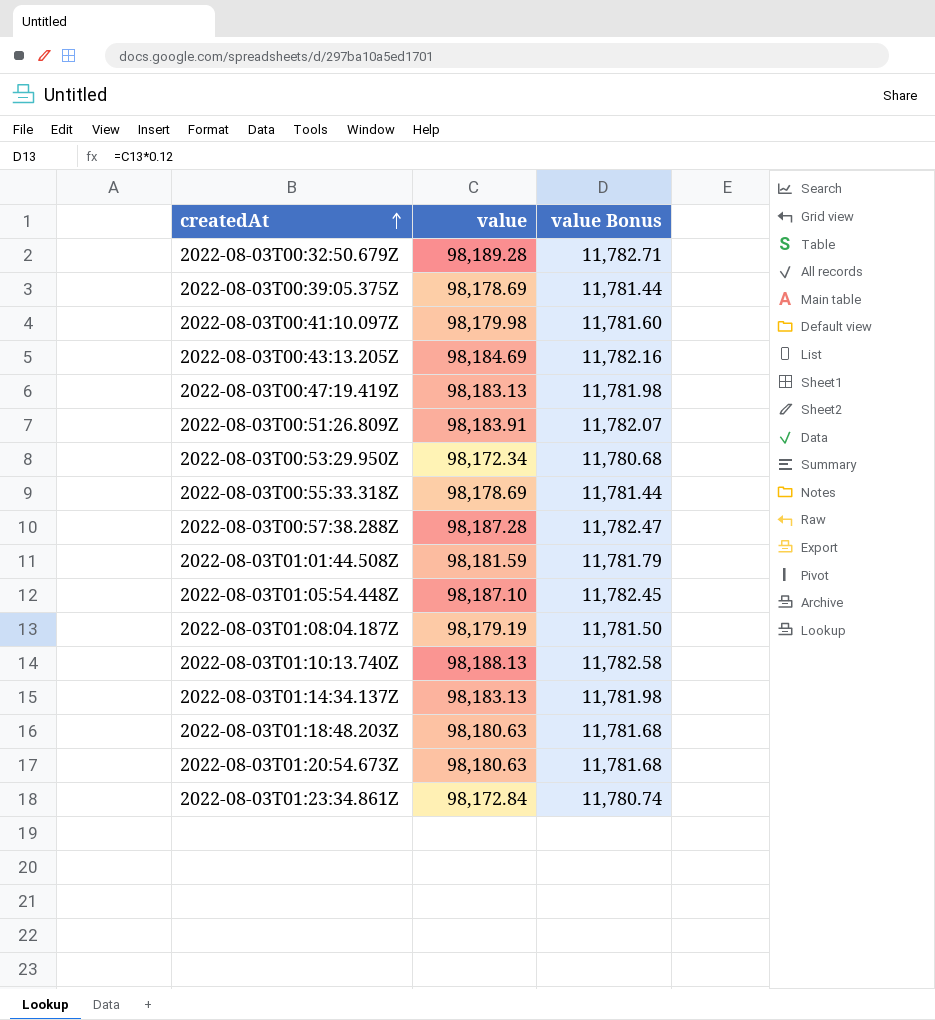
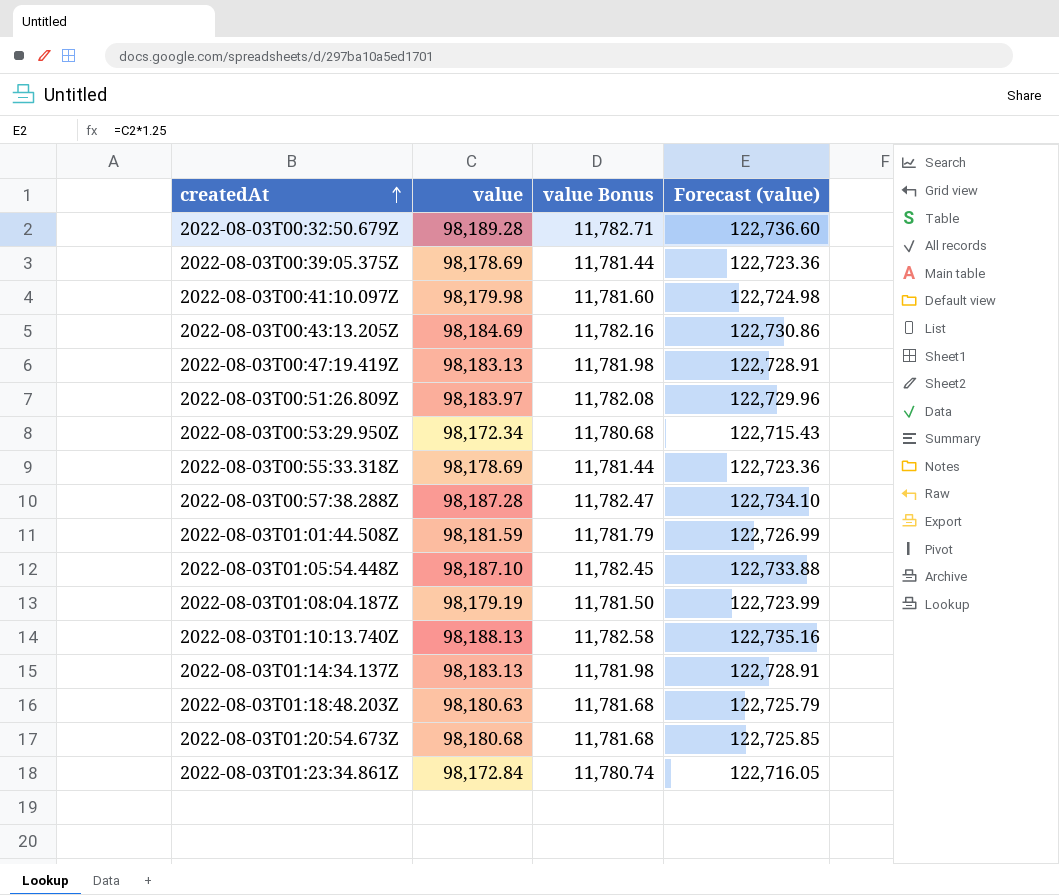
column Forecast (value) | formula: none -> [value] * 1.25
2022-08-03T00:51:26.809Z | value: 98,183.91 -> 98,183.97
2022-08-03T00:51:26.809Z | value Bonus: 11,782.07 -> 11,782.08
2022-08-03T01:20:54.673Z | value: 98,180.63 -> 98,180.68

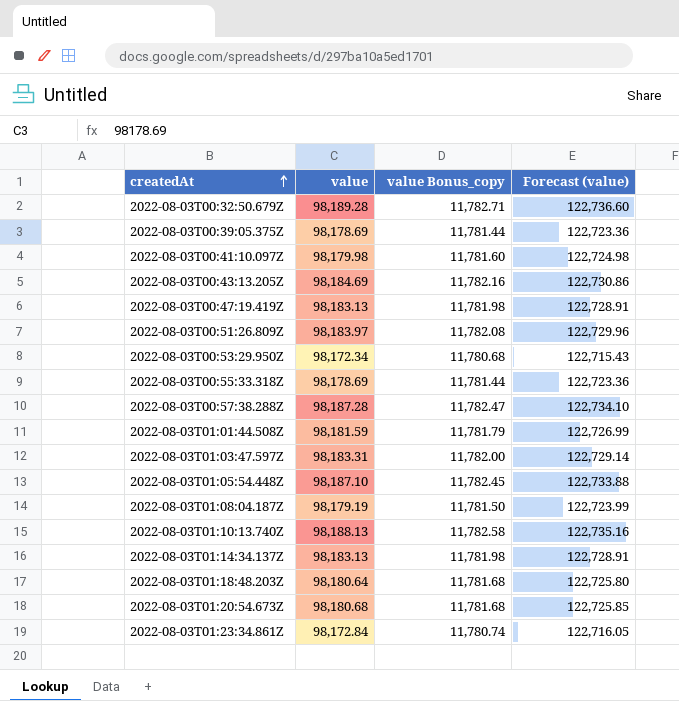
column name: value Bonus -> value Bonus_copy
row 2022-08-03T01:03:47.597Z: none -> 98,183.31 | 11,782.00 | 122,729.14
2022-08-03T01:18:48.203Z | value: 98,180.63 -> 98,180.64
2022-08-03T01:18:48.203Z | Forecast (value): 122,725.79 -> 122,725.80

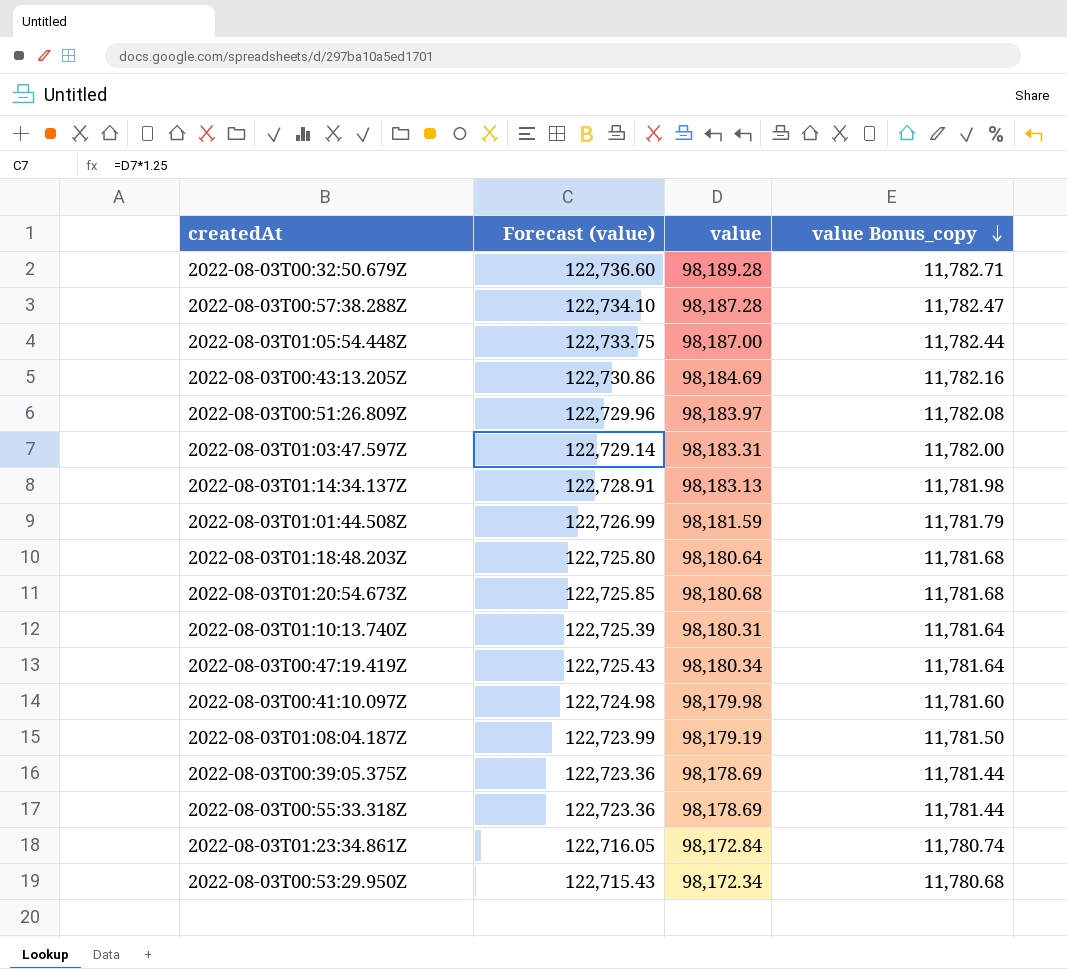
row order: createdAt ascending -> value Bonus_copy descending
column Forecast (value) | position: 4 -> 2
2022-08-03T01:05:54.448Z | Forecast (value): 122,733.88 -> 122,733.75
2022-08-03T01:05:54.448Z | value: 98,187.10 -> 98,187.00
2022-08-03T01:05:54.448Z | value Bonus_copy: 11,782.45 -> 11,782.44
2022-08-03T01:10:13.740Z | Forecast (value): 122,735.16 -> 122,725.39
2022-08-03T01:10:13.740Z | value: 98,188.13 -> 98,180.31
2022-08-03T01:10:13.740Z | value Bonus_copy: 11,782.58 -> 11,781.64
2022-08-03T00:47:19.419Z | Forecast (value): 122,728.91 -> 122,725.43
2022-08-03T00:47:19.419Z | value: 98,183.13 -> 98,180.34
2022-08-03T00:47:19.419Z | value Bonus_copy: 11,781.98 -> 11,781.64

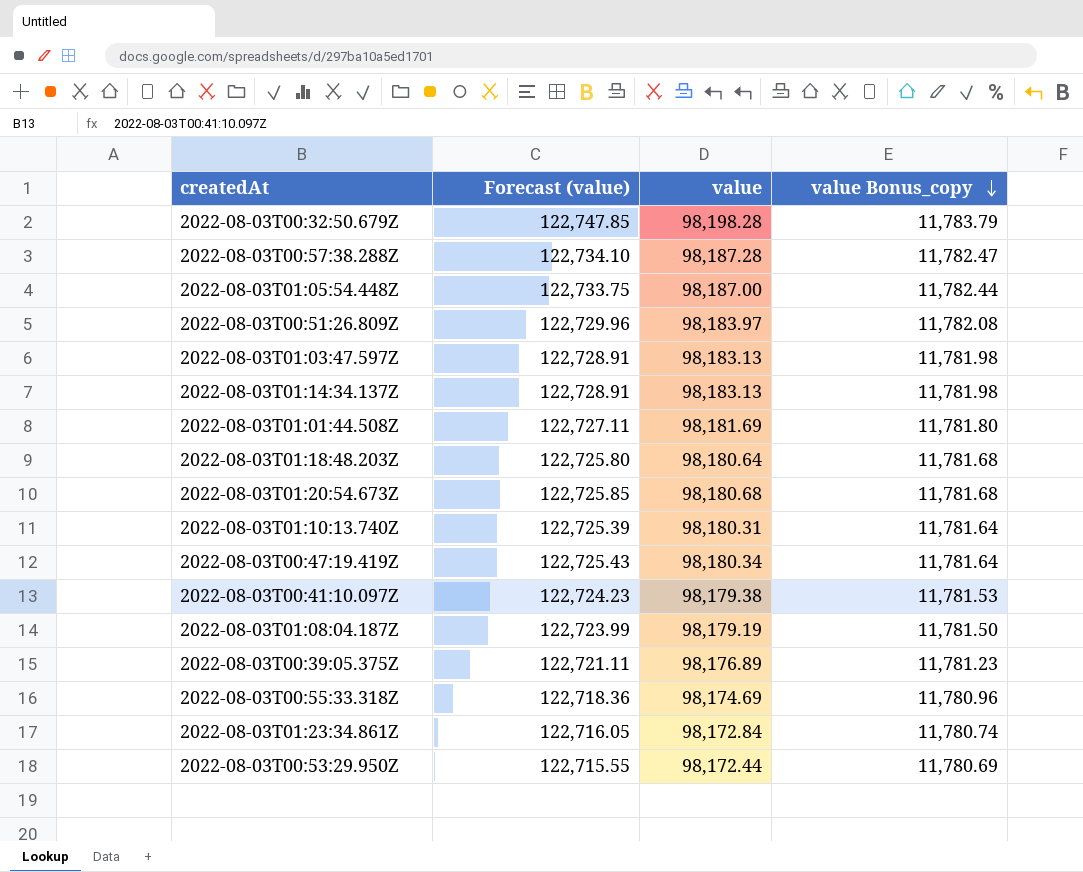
row 2022-08-03T00:43:13.205Z: 122,730.86 | 98,184.69 | 11,782.16 -> none
2022-08-03T00:32:50.679Z | Forecast (value): 122,736.60 -> 122,747.85
2022-08-03T00:32:50.679Z | value: 98,189.28 -> 98,198.28
2022-08-03T00:32:50.679Z | value Bonus_copy: 11,782.71 -> 11,783.79
2022-08-03T01:03:47.597Z | Forecast (value): 122,729.14 -> 122,728.91
2022-08-03T01:03:47.597Z | value: 98,183.31 -> 98,183.13
2022-08-03T01:03:47.597Z | value Bonus_copy: 11,782.00 -> 11,781.98
2022-08-03T01:01:44.508Z | Forecast (value): 122,726.99 -> 122,727.11
2022-08-03T01:01:44.508Z | value: 98,181.59 -> 98,181.69
2022-08-03T01:01:44.508Z | value Bonus_copy: 11,781.79 -> 11,781.80
2022-08-03T00:41:10.097Z | Forecast (value): 122,724.98 -> 122,724.23
2022-08-03T00:41:10.097Z | value: 98,179.98 -> 98,179.38
2022-08-03T00:41:10.097Z | value Bonus_copy: 11,781.60 -> 11,781.53
2022-08-03T00:39:05.375Z | Forecast (value): 122,723.36 -> 122,721.11
2022-08-03T00:39:05.375Z | value: 98,178.69 -> 98,176.89
2022-08-03T00:39:05.375Z | value Bonus_copy: 11,781.44 -> 11,781.23
2022-08-03T00:55:33.318Z | Forecast (value): 122,723.36 -> 122,718.36
2022-08-03T00:55:33.318Z | value: 98,178.69 -> 98,174.69
2022-08-03T00:55:33.318Z | value Bonus_copy: 11,781.44 -> 11,780.96
2022-08-03T00:53:29.950Z | Forecast (value): 122,715.43 -> 122,715.55
2022-08-03T00:53:29.950Z | value: 98,172.34 -> 98,172.44
2022-08-03T00:53:29.950Z | value Bonus_copy: 11,780.68 -> 11,780.69

